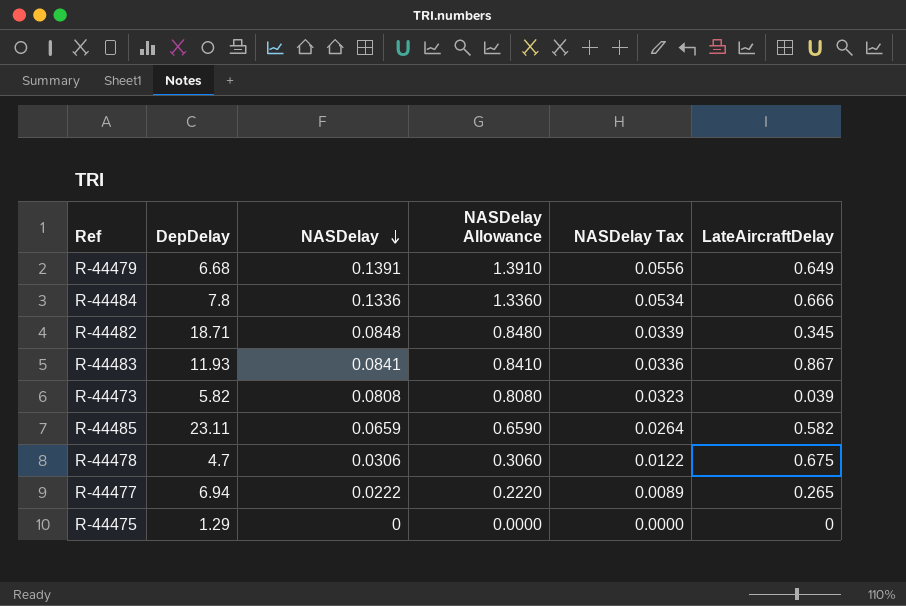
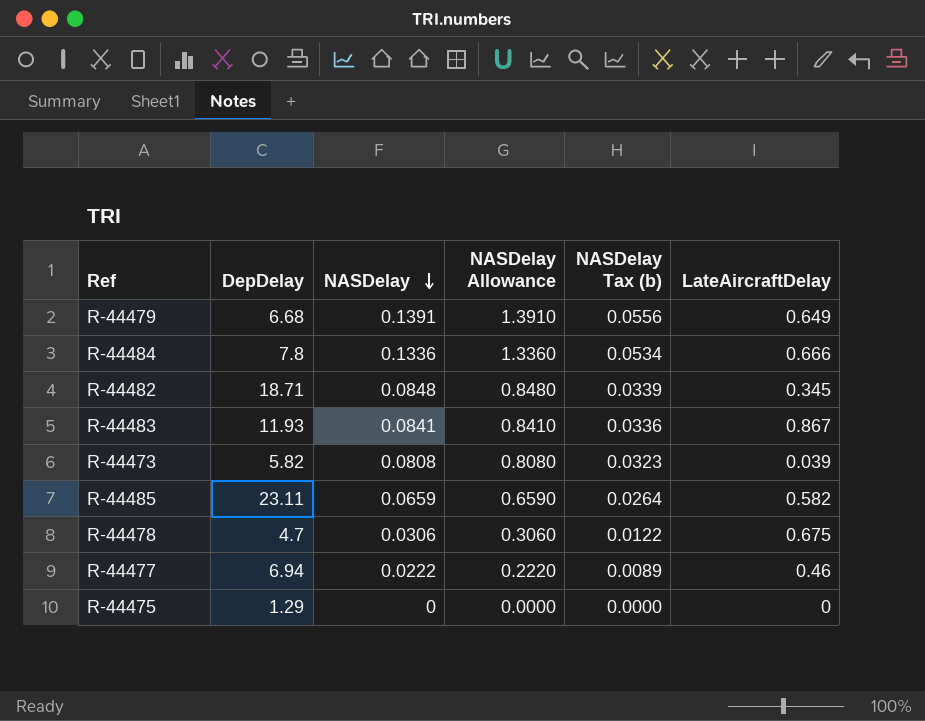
column name: NASDelay Tax -> NASDelay Tax (b)
R-44477 | LateAircraftDelay: 0.265 -> 0.46

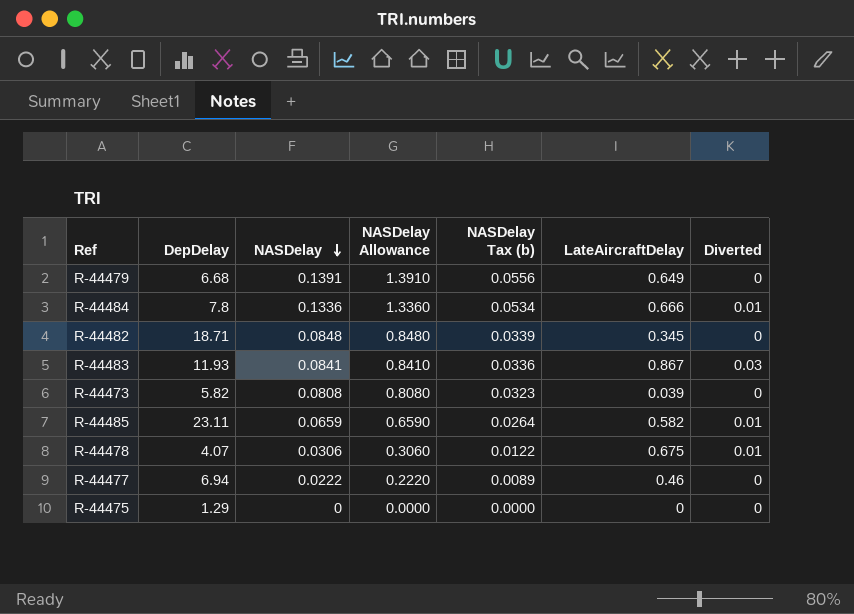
column Diverted | position: none -> 7
R-44478 | DepDelay: 4.7 -> 4.07

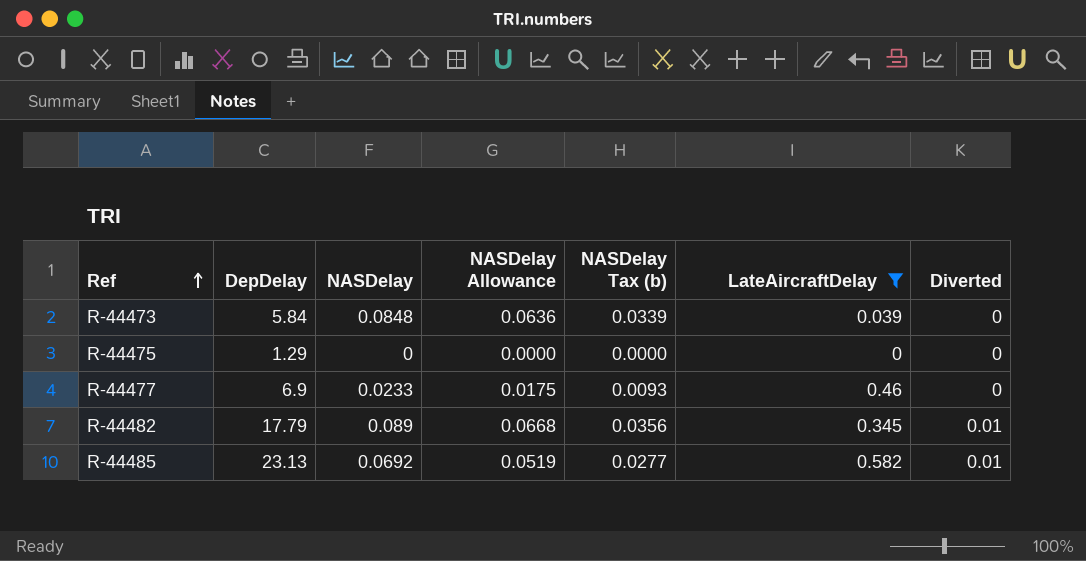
filter: none -> LateAircraftDelay <= 0.582
row order: NASDelay descending -> Ref ascending
column NASDelay Allowance | formula: [NASDelay] * 10 -> [NASDelay] * 0.75
R-44473 | DepDelay: 5.82 -> 5.84
R-44473 | NASDelay: 0.0808 -> 0.0848
R-44473 | NASDelay Tax (b): 0.0323 -> 0.0339
R-44477 | DepDelay: 6.94 -> 6.9
R-44477 | NASDelay: 0.0222 -> 0.0233
R-44477 | NASDelay Tax (b): 0.0089 -> 0.0093
R-44482 | DepDelay: 18.71 -> 17.79
R-44482 | NASDelay: 0.0848 -> 0.089
R-44482 | NASDelay Tax (b): 0.0339 -> 0.0356
R-44482 | Diverted: 0 -> 0.01
R-44485 | DepDelay: 23.11 -> 23.13
R-44485 | NASDelay: 0.0659 -> 0.0692
R-44485 | NASDelay Tax (b): 0.0264 -> 0.0277

